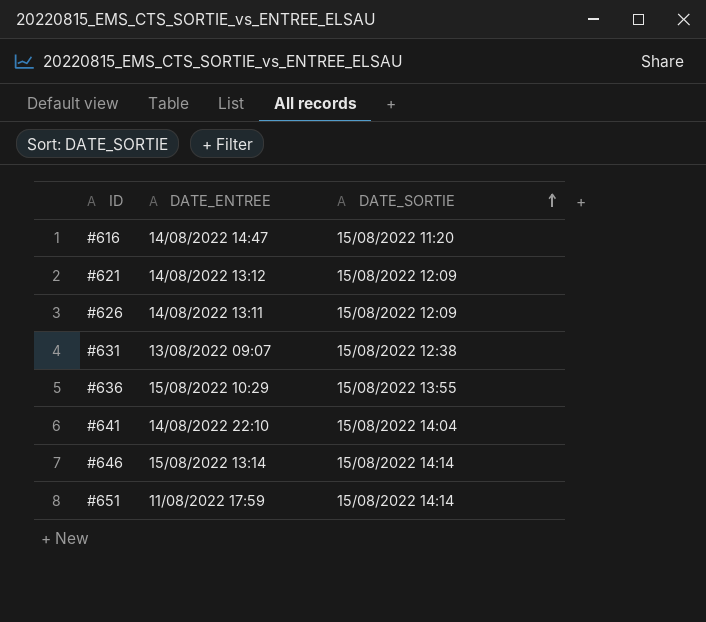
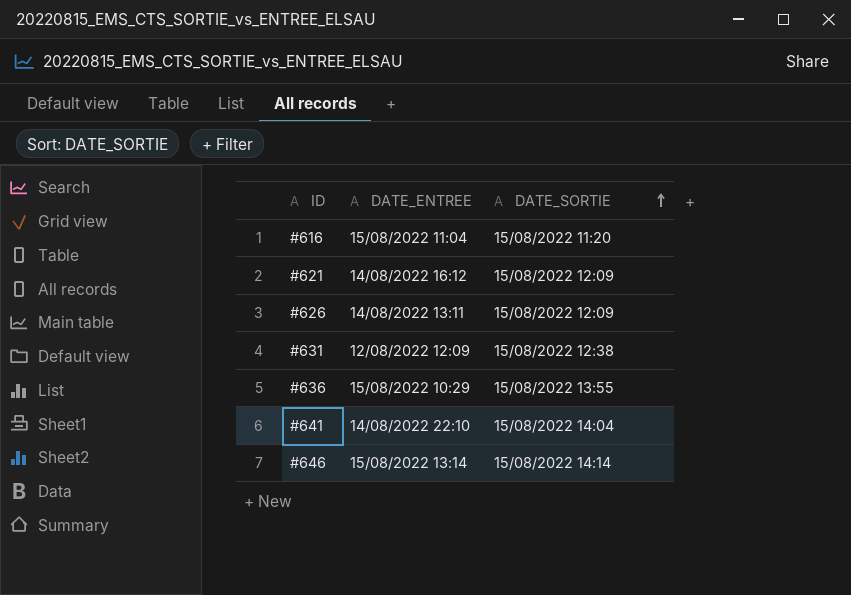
row #651: 11/08/2022 17:59 | 15/08/2022 14:14 -> none
#616 | DATE_ENTREE: 14/08/2022 14:47 -> 15/08/2022 11:04
#621 | DATE_ENTREE: 14/08/2022 13:12 -> 14/08/2022 16:12
#631 | DATE_ENTREE: 13/08/2022 09:07 -> 12/08/2022 12:09

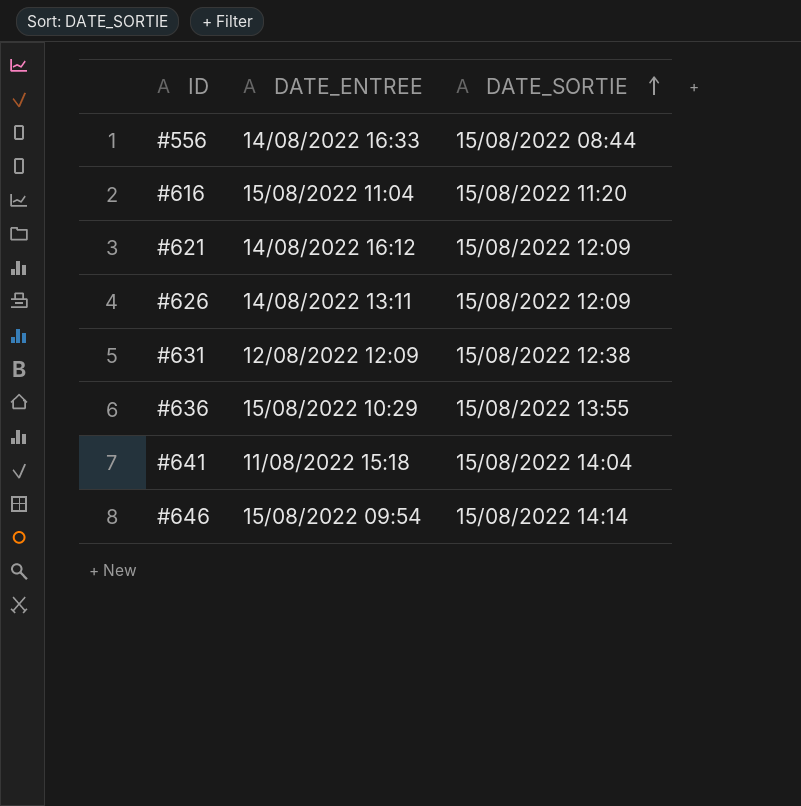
row #556: none -> 14/08/2022 16:33 | 15/08/2022 08:44
#641 | DATE_ENTREE: 14/08/2022 22:10 -> 11/08/2022 15:18
#646 | DATE_ENTREE: 15/08/2022 13:14 -> 15/08/2022 09:54

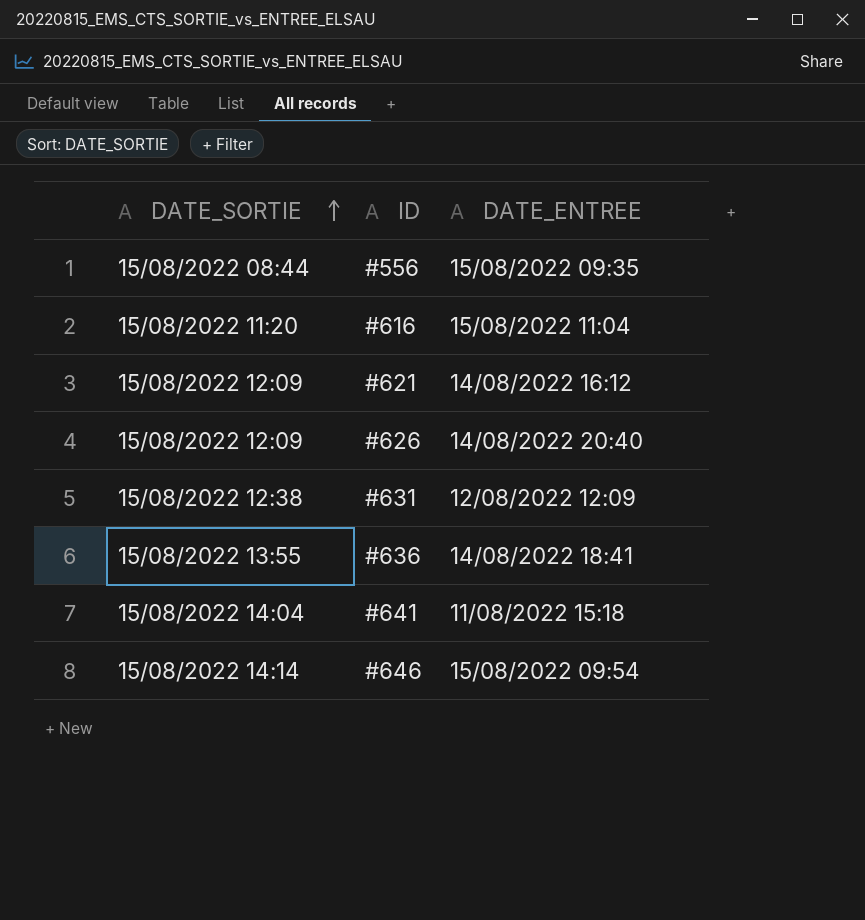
column DATE_SORTIE | position: 3 -> 1
#556 | DATE_ENTREE: 14/08/2022 16:33 -> 15/08/2022 09:35
#626 | DATE_ENTREE: 14/08/2022 13:11 -> 14/08/2022 20:40
#636 | DATE_ENTREE: 15/08/2022 10:29 -> 14/08/2022 18:41

